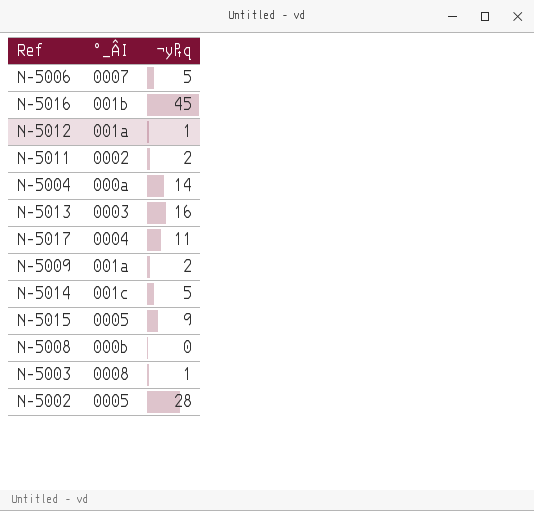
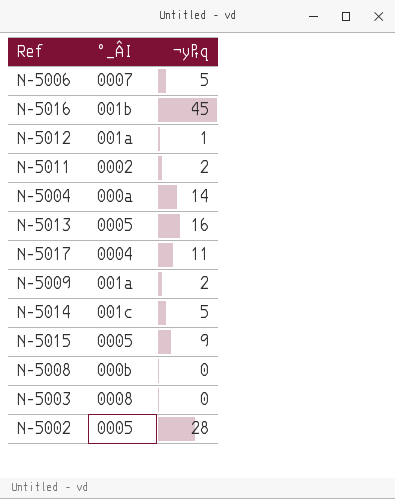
N-5013 | °_ÂI: 0003 -> 0005
N-5003 | ¬y¶q: 1 -> 0

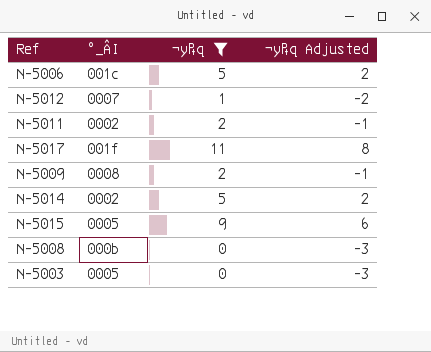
filter: none -> ¬y¶q <= 11
column ¬y¶q Adjusted | formula: none -> [¬y¶q] - 3
N-5006 | °_ÂI: 0007 -> 001c
N-5012 | °_ÂI: 001a -> 0007
N-5017 | °_ÂI: 0004 -> 001f
N-5009 | °_ÂI: 001a -> 0008
N-5014 | °_ÂI: 001c -> 0002
N-5003 | °_ÂI: 0008 -> 0005

